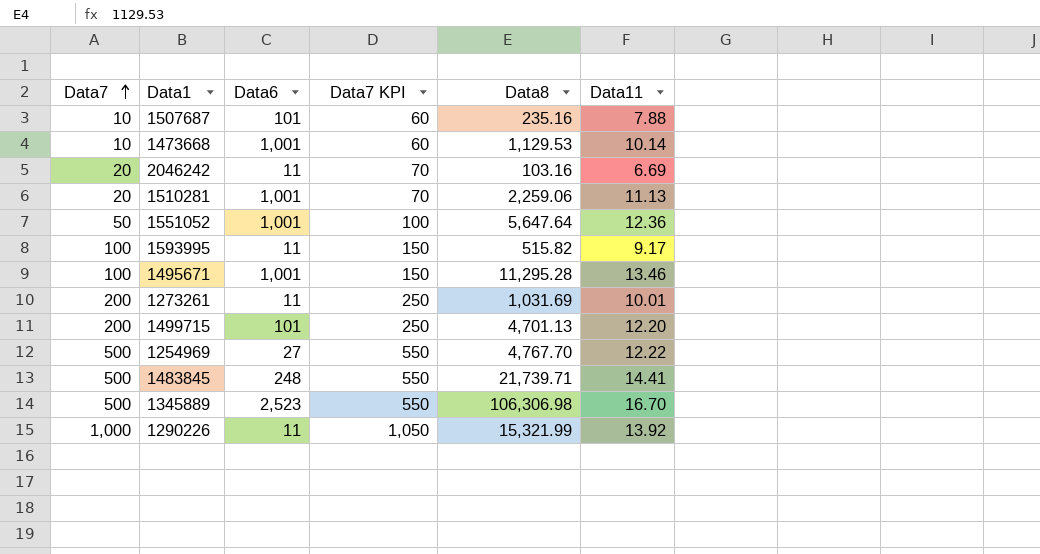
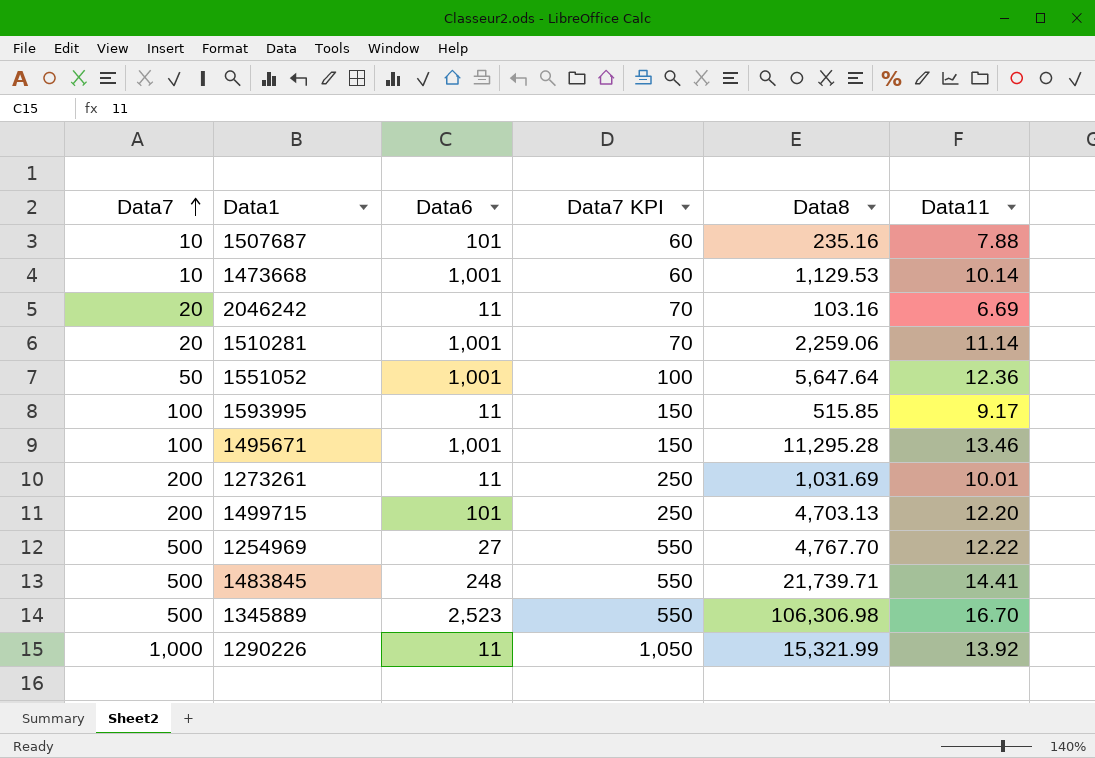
1510281 | Data11: 11.13 -> 11.14
1593995 | Data8: 515.82 -> 515.85
1499715 | Data8: 4,701.13 -> 4,703.13

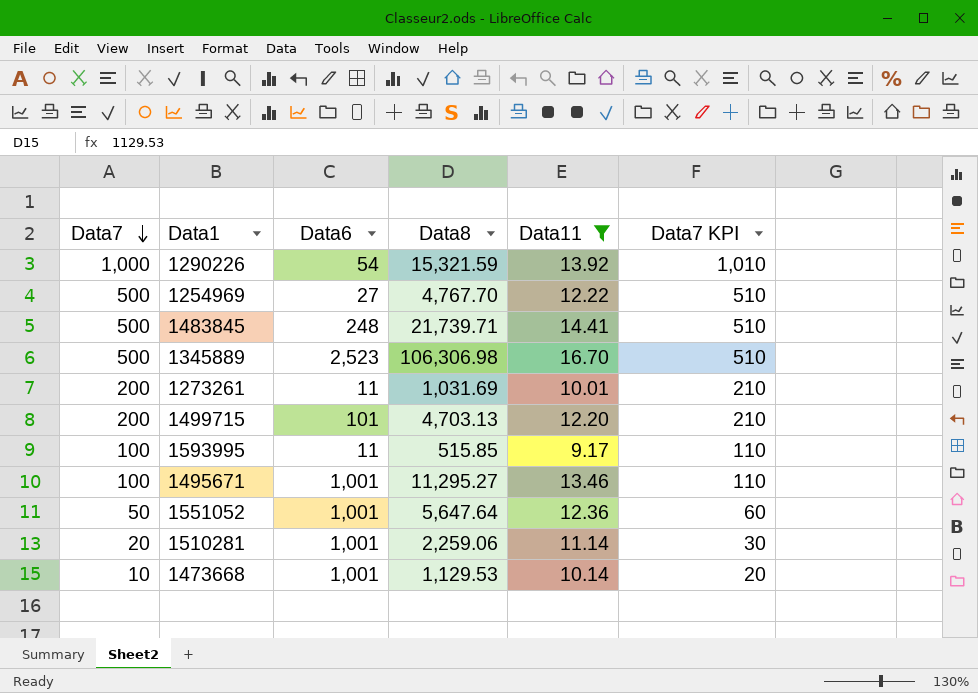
filter: none -> Data11 >= 9.17
row order: Data7 ascending -> Data7 descending
column Data7 KPI | formula: [Data7] + 50 -> [Data7] + 10
column Data7 KPI | position: 4 -> 6
1290226 | Data6: 11 -> 54
1290226 | Data8: 15,321.99 -> 15,321.59
1495671 | Data8: 11,295.28 -> 11,295.27

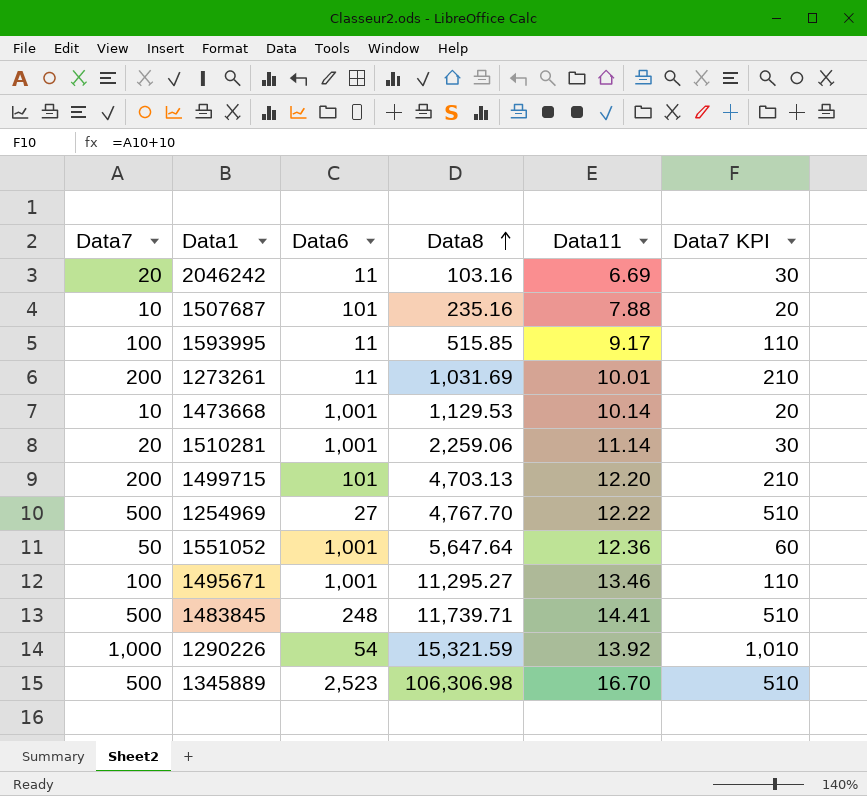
filter: Data11 >= 9.17 -> none
row order: Data7 descending -> Data8 ascending
1483845 | Data8: 21,739.71 -> 11,739.71

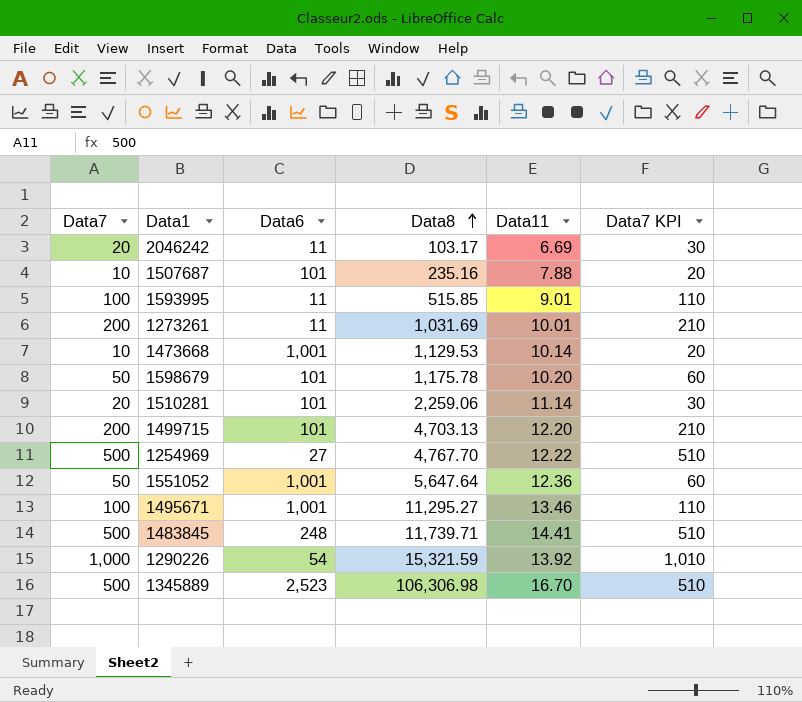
2046242 | Data8: 103.16 -> 103.17
1593995 | Data11: 9.17 -> 9.01
row 1598679: none -> 50 | 101 | 1,175.78 | 10.20 | 60
1510281 | Data6: 1,001 -> 101

